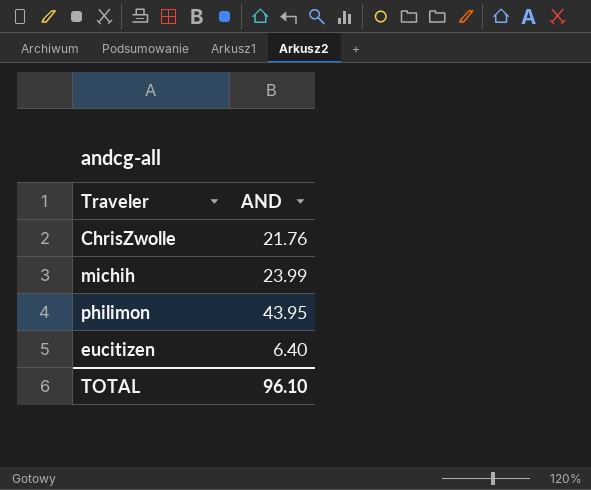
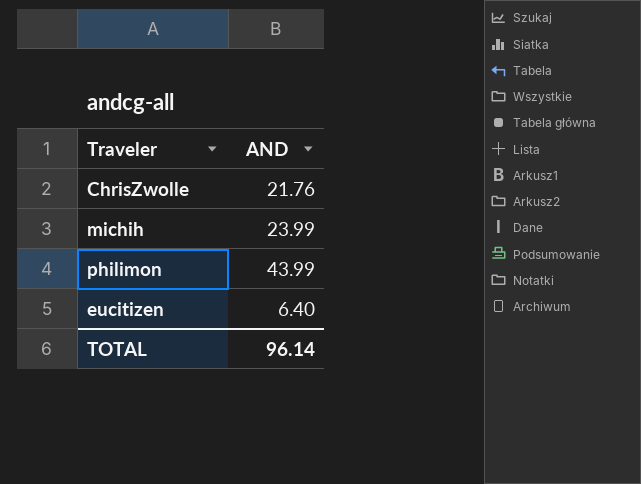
philimon | AND: 43.95 -> 43.99
TOTAL | AND: 96.10 -> 96.14

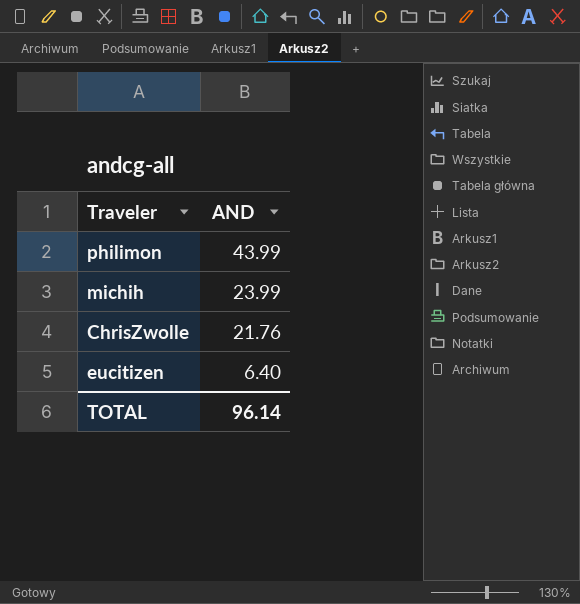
row order: none -> AND descending

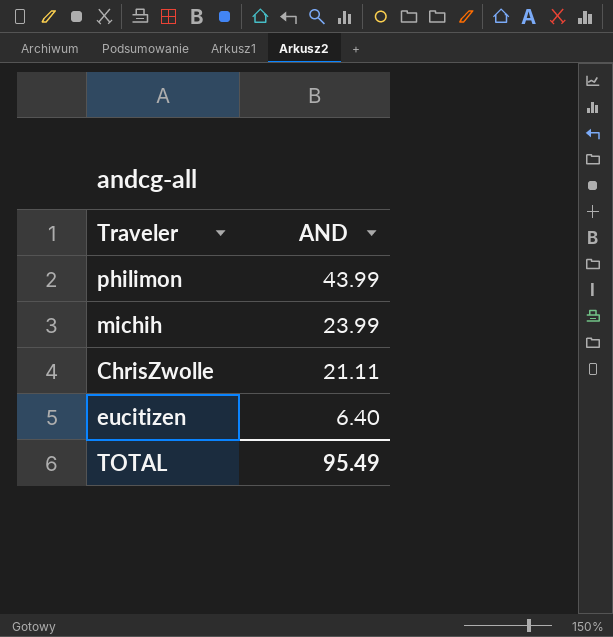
ChrisZwolle | AND: 21.76 -> 21.11
TOTAL | AND: 96.14 -> 95.49

